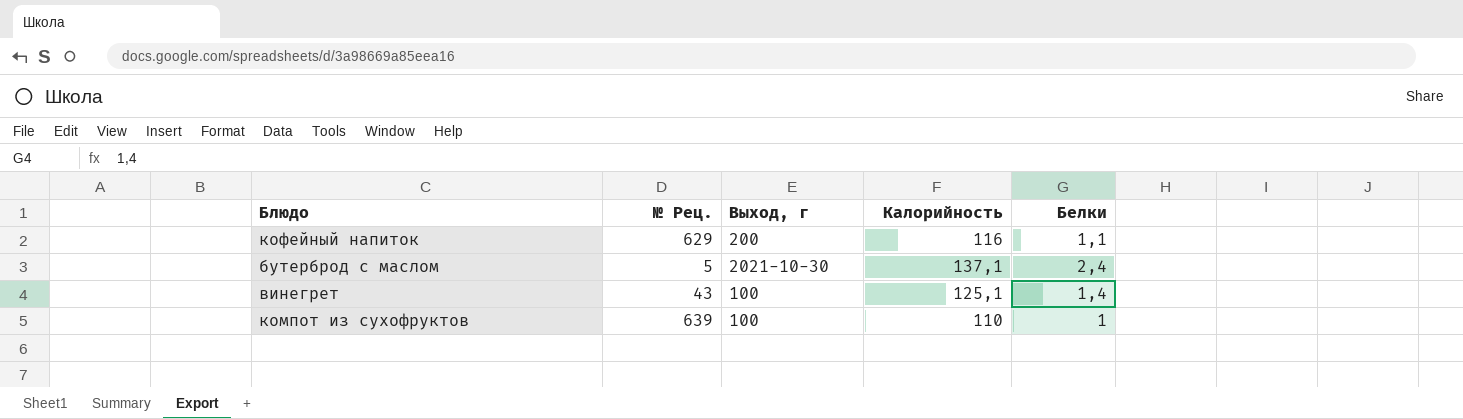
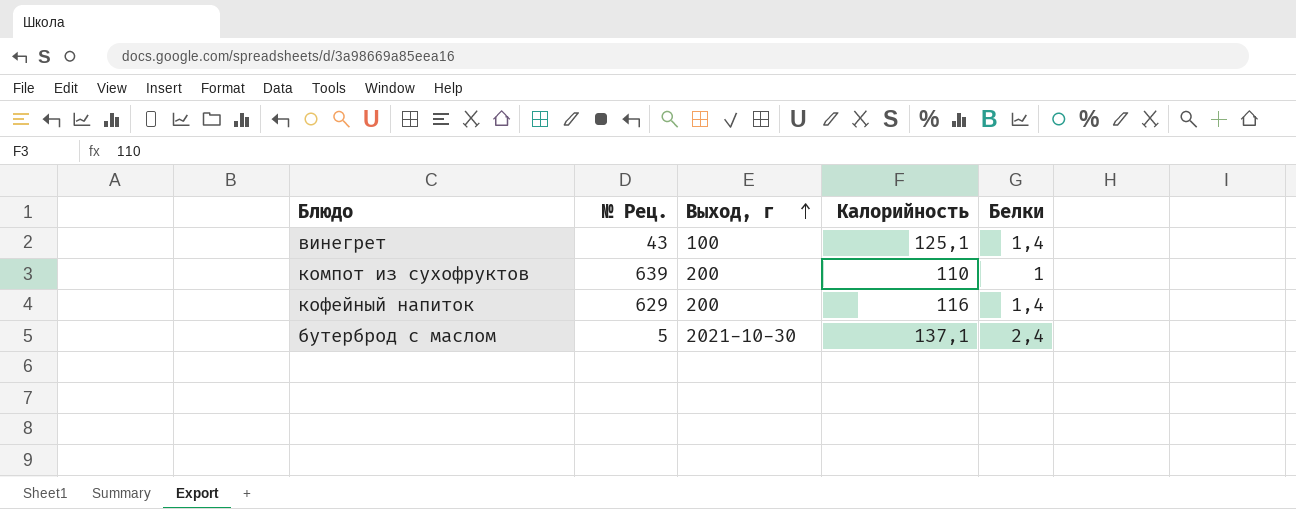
row order: none -> Выход, г ascending
компот из сухофруктов | Выход, г: 100 -> 200
кофейный напиток | Белки: 1,1 -> 1,4

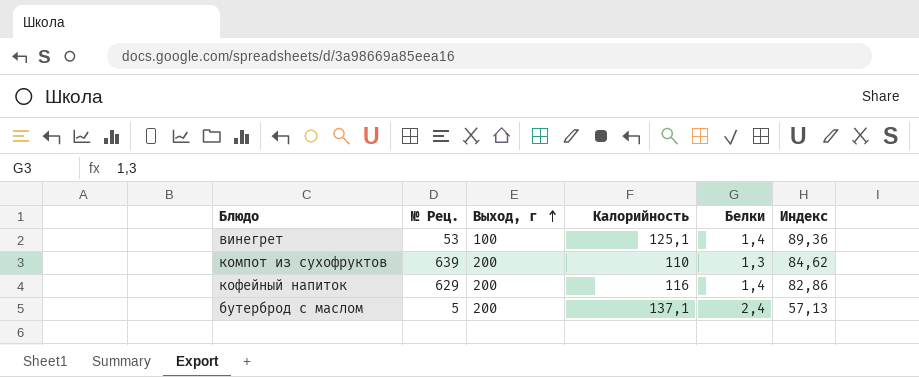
column Индекс | formula: none -> [Калорийность] / [Белки]
винегрет | № Рец.: 43 -> 53
компот из сухофруктов | Белки: 1 -> 1,3
бутерброд с маслом | Выход, г: 2021-10-30 -> 200

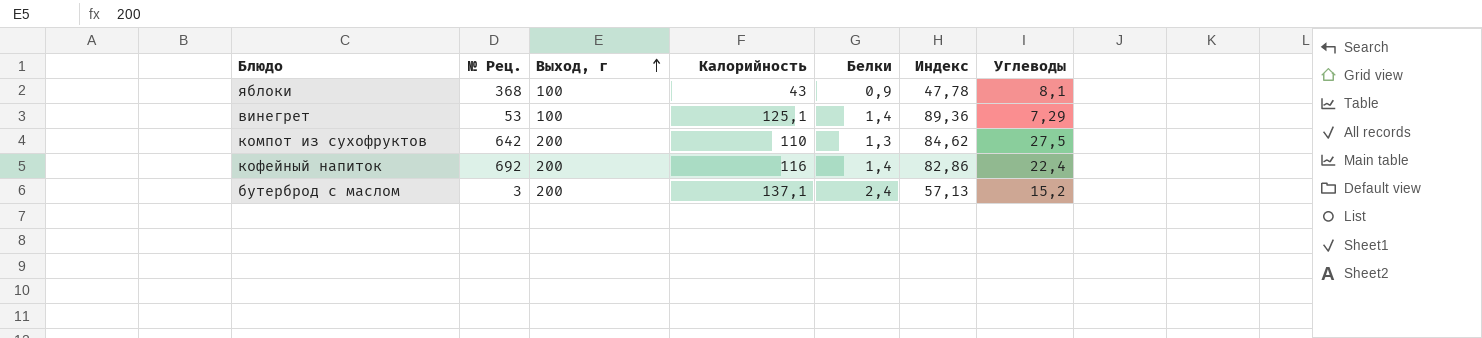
column Углеводы | position: none -> 7
row яблоки: none -> 368 | 100 | 43 | 0,9 | 47,78 | 8,1
компот из сухофруктов | № Рец.: 639 -> 642
кофейный напиток | № Рец.: 629 -> 692
бутерброд с маслом | № Рец.: 5 -> 3

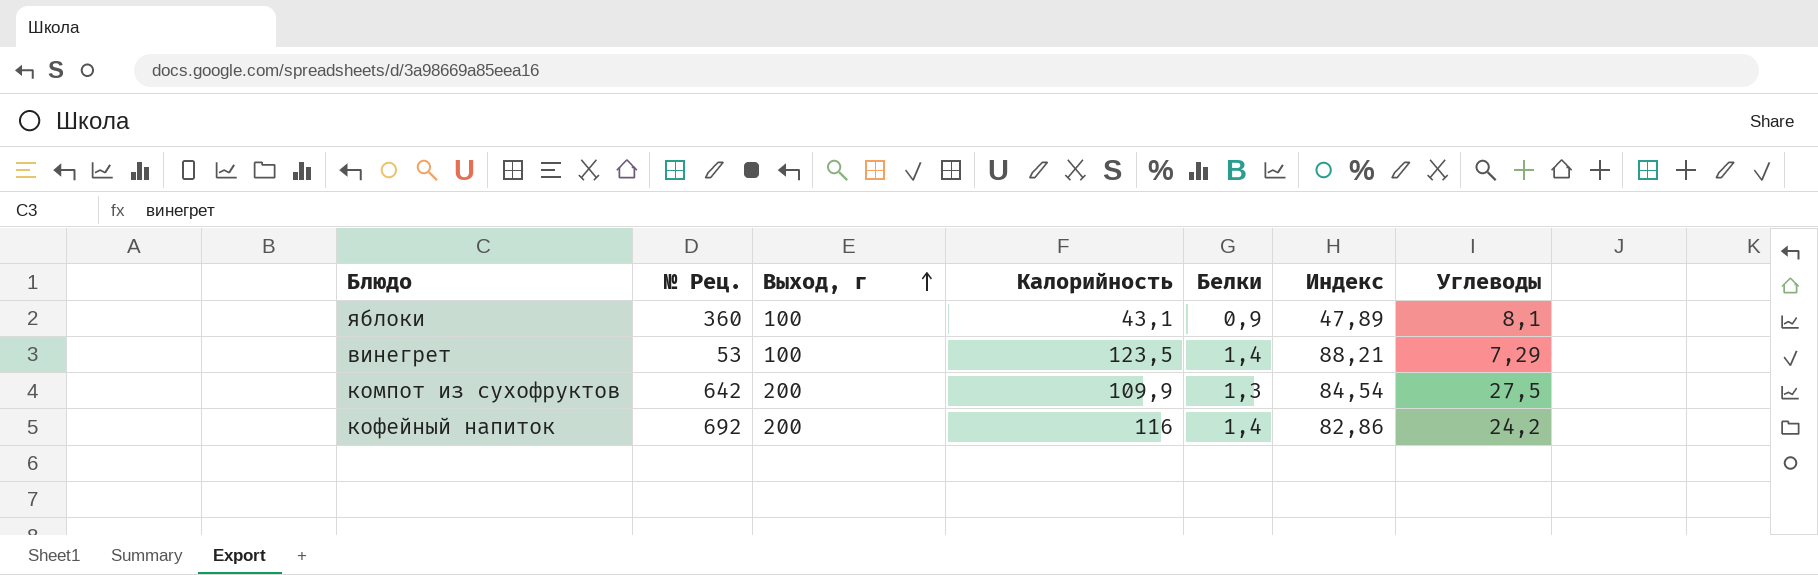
row бутерброд с маслом: 3 | 200 | 137,1 | 2,4 | 57,13 | 15,2 -> none
яблоки | № Рец.: 368 -> 360
яблоки | Калорийность: 43 -> 43,1
яблоки | Индекс: 47,78 -> 47,89
винегрет | Калорийность: 125,1 -> 123,5
винегрет | Индекс: 89,36 -> 88,21
компот из сухофруктов | Калорийность: 110 -> 109,9
компот из сухофруктов | Индекс: 84,62 -> 84,54
кофейный напиток | Углеводы: 22,4 -> 24,2

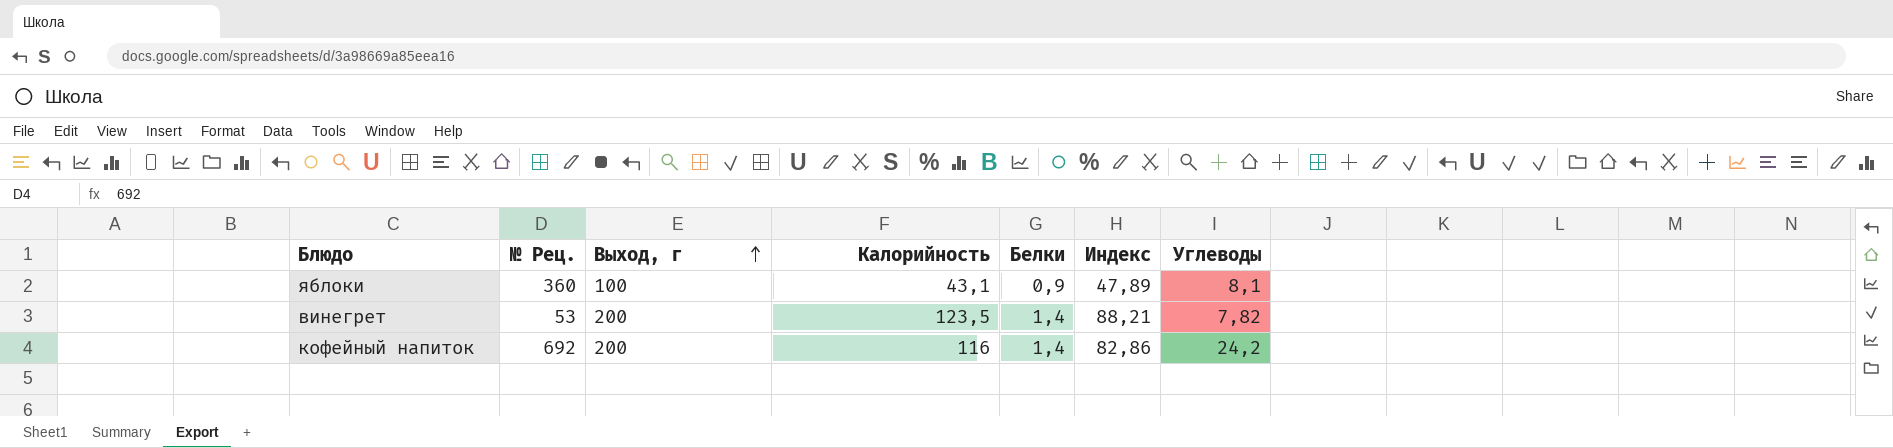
row компот из сухофруктов: 642 | 200 | 109,9 | 1,3 | 84,54 | 27,5 -> none
винегрет | Выход, г: 100 -> 200
винегрет | Углеводы: 7,29 -> 7,82

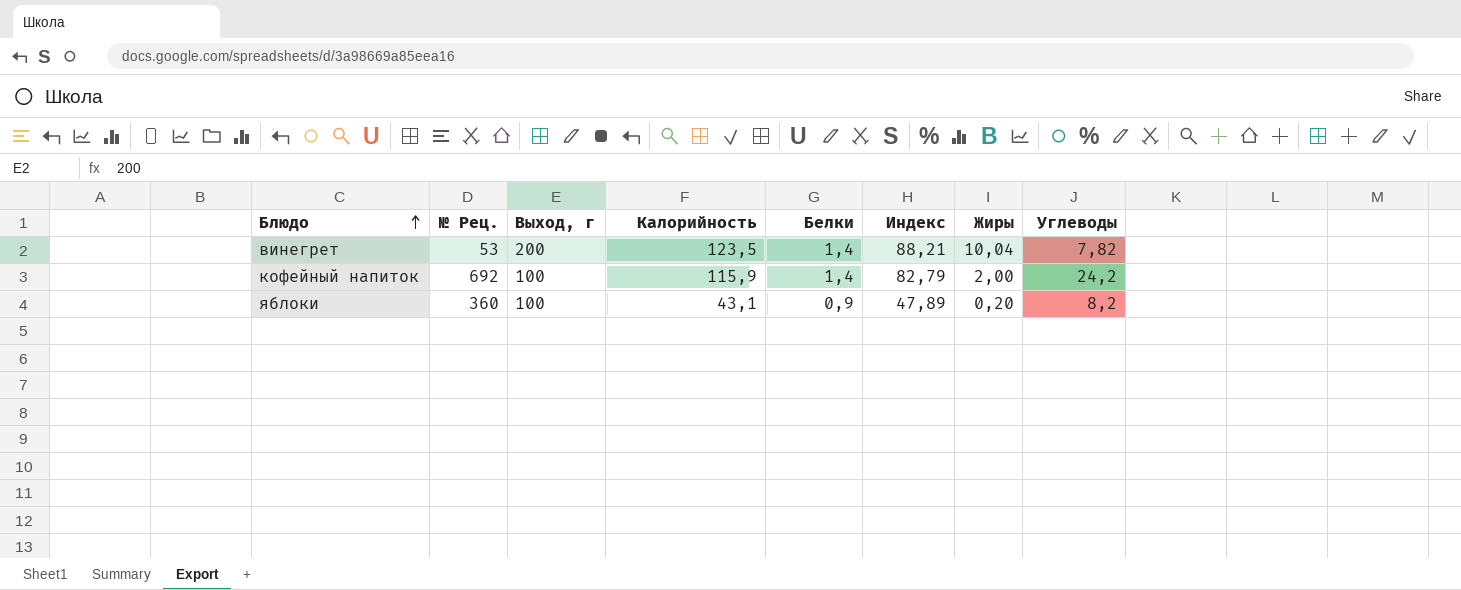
row order: Выход, г ascending -> Блюдо ascending
column Жиры | position: none -> 7
кофейный напиток | Выход, г: 200 -> 100
кофейный напиток | Калорийность: 116 -> 115,9
кофейный напиток | Индекс: 82,86 -> 82,79
яблоки | Углеводы: 8,1 -> 8,2

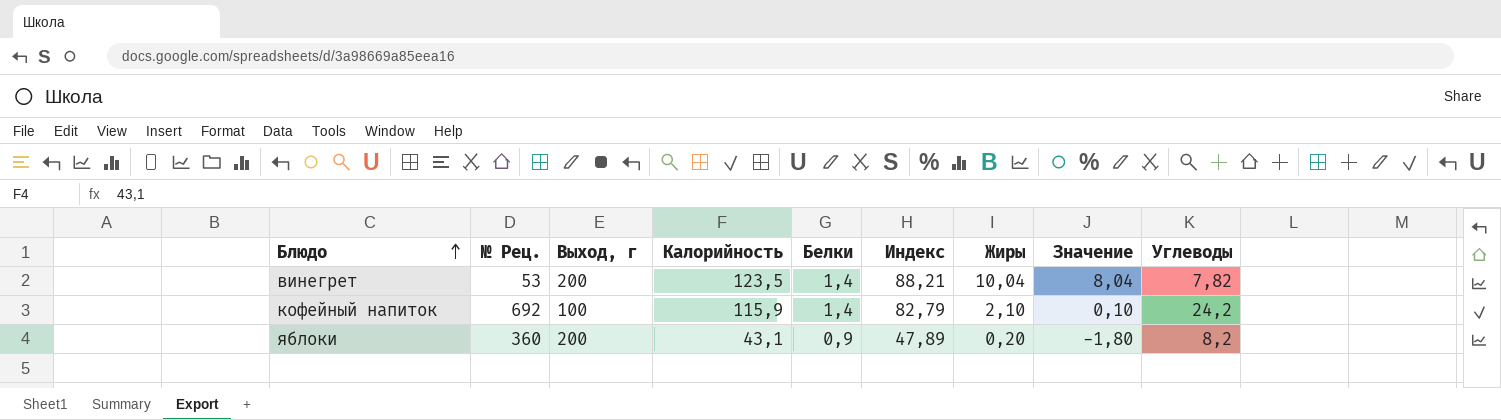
column Значение | formula: none -> [Жиры] - 2
кофейный напиток | Жиры: 2,00 -> 2,10
яблоки | Выход, г: 100 -> 200

